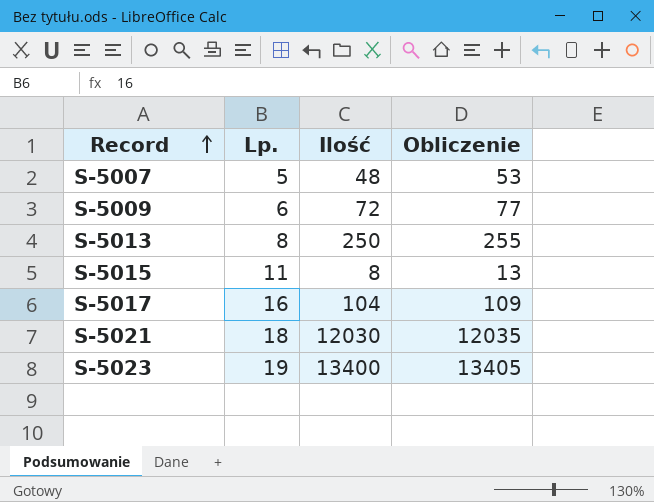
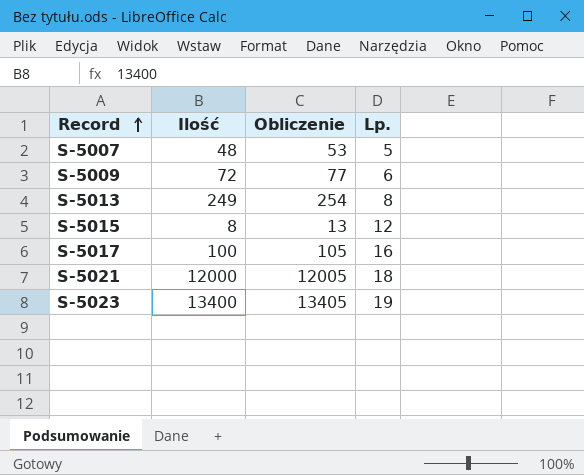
column Lp. | position: 2 -> 4
S-5013 | Ilość: 250 -> 249
S-5013 | Obliczenie: 255 -> 254
S-5015 | Lp.: 11 -> 12
S-5017 | Ilość: 104 -> 100
S-5017 | Obliczenie: 109 -> 105
S-5021 | Ilość: 12030 -> 12000
S-5021 | Obliczenie: 12035 -> 12005

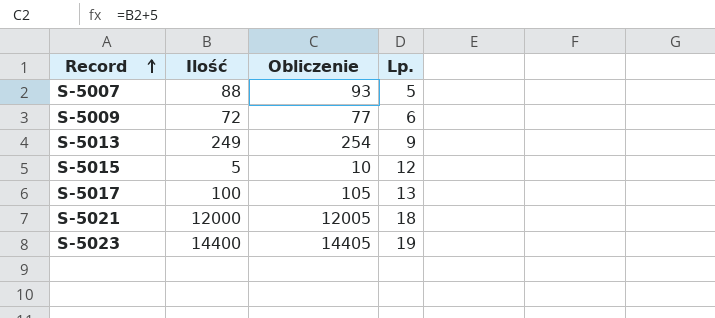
S-5007 | Ilość: 48 -> 88
S-5007 | Obliczenie: 53 -> 93
S-5013 | Lp.: 8 -> 9
S-5015 | Ilość: 8 -> 5
S-5015 | Obliczenie: 13 -> 10
S-5017 | Lp.: 16 -> 13
S-5023 | Ilość: 13400 -> 14400
S-5023 | Obliczenie: 13405 -> 14405

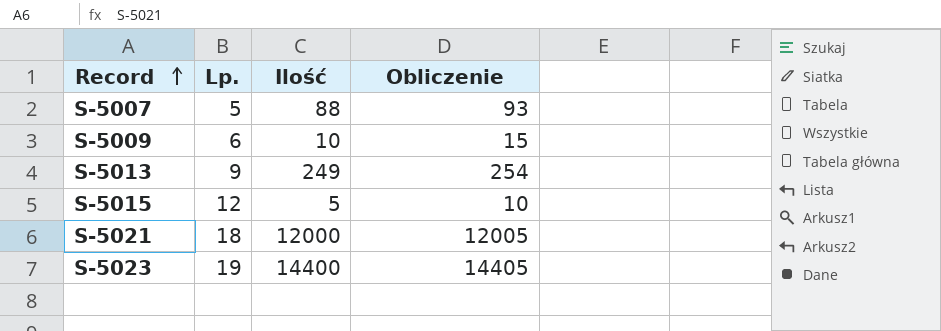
column Lp. | position: 4 -> 2
row S-5017: 100 | 105 | 13 -> none
S-5009 | Ilość: 72 -> 10
S-5009 | Obliczenie: 77 -> 15

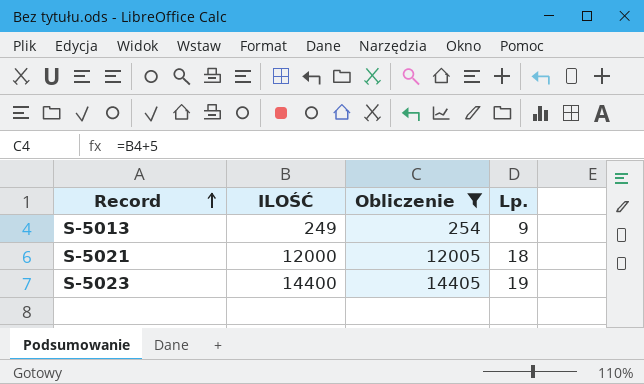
filter: none -> Obliczenie >= 254
column name: Ilość -> ILOŚĆ
column Lp. | position: 2 -> 4

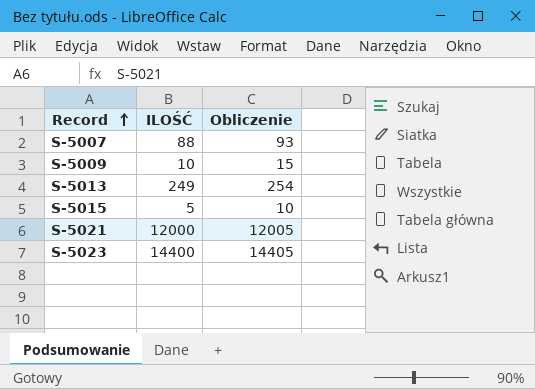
filter: Obliczenie >= 254 -> none
column Lp. | position: 4 -> none

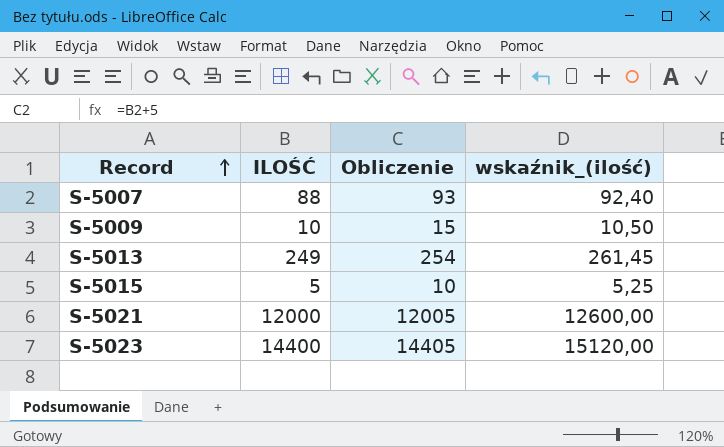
column wskaźnik_(ilość) | formula: none -> [ILOŚĆ] * 1,05

